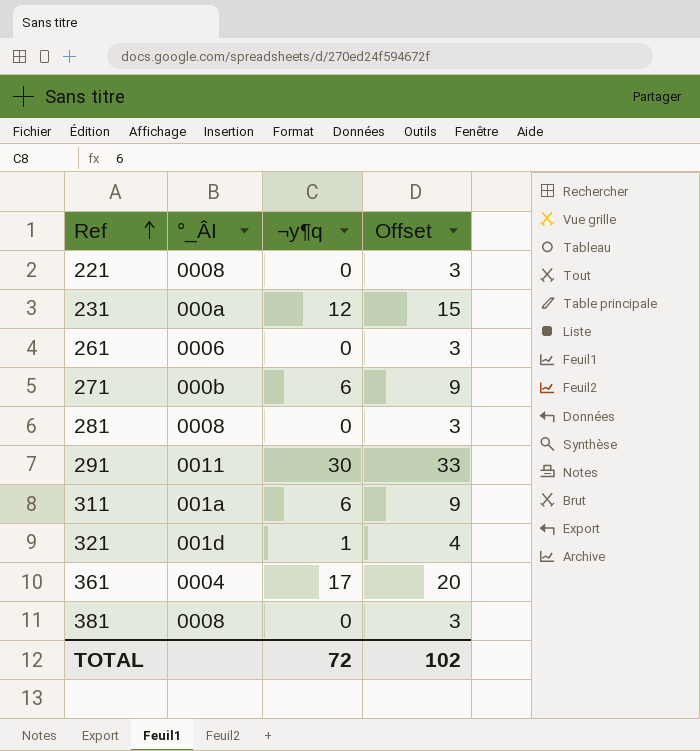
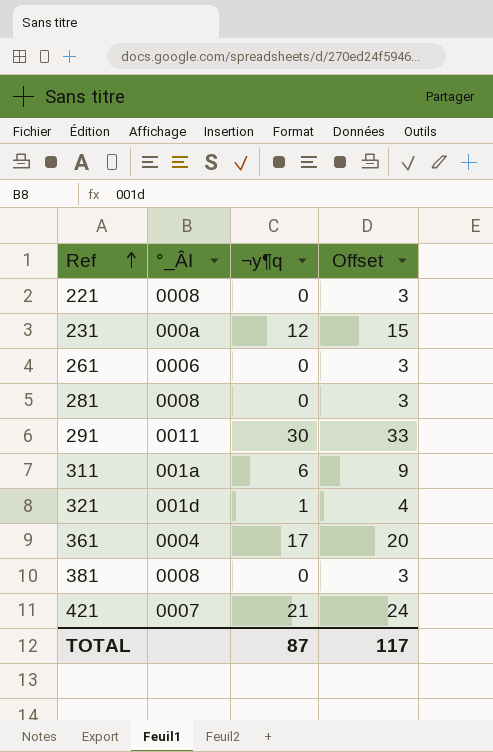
row 271: 000b | 6 | 9 -> none
row 421: none -> 0007 | 21 | 24
TOTAL | ¬y¶q: 72 -> 87
TOTAL | Offset: 102 -> 117

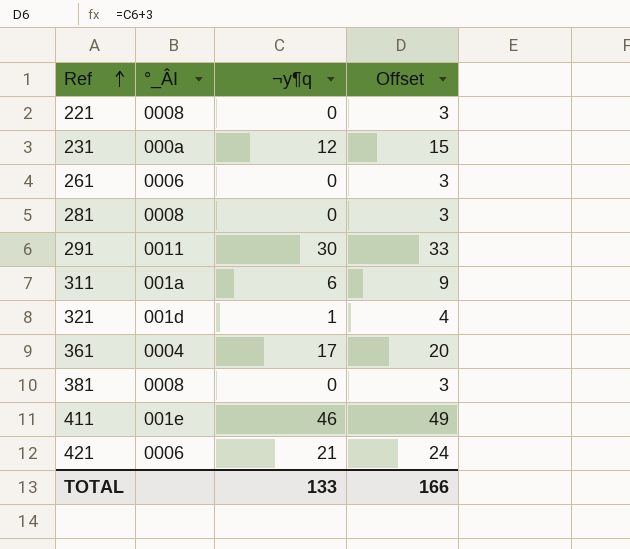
row 411: none -> 001e | 46 | 49
421 | °_ÂI: 0007 -> 0006
TOTAL | ¬y¶q: 87 -> 133
TOTAL | Offset: 117 -> 166

